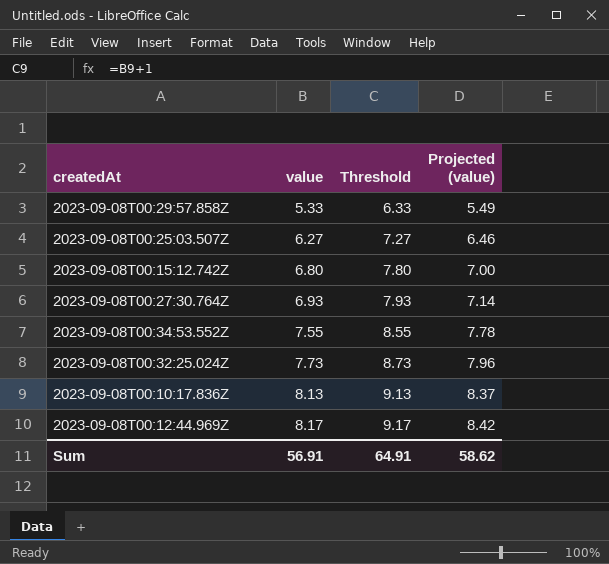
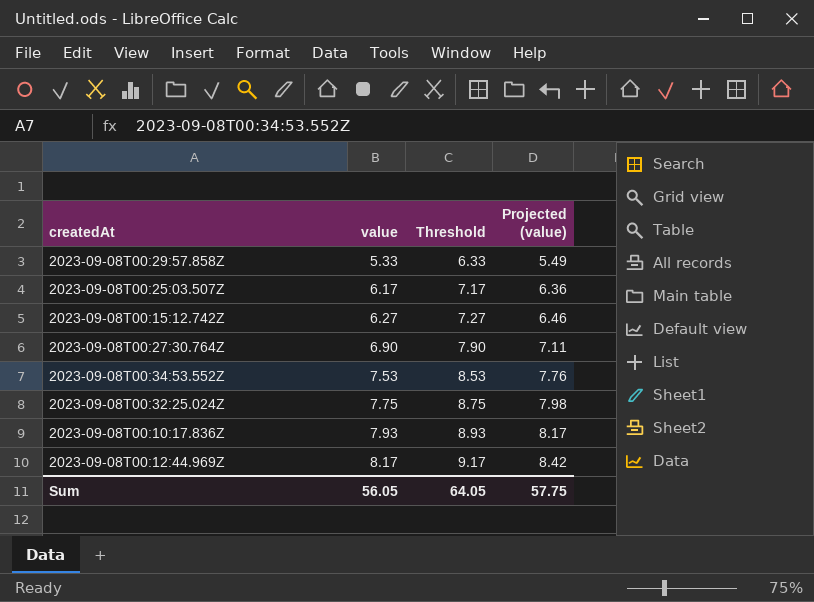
2023-09-08T00:25:03.507Z | value: 6.27 -> 6.17
2023-09-08T00:25:03.507Z | Threshold: 7.27 -> 7.17
2023-09-08T00:25:03.507Z | Projected (value): 6.46 -> 6.36
2023-09-08T00:15:12.742Z | value: 6.80 -> 6.27
2023-09-08T00:15:12.742Z | Threshold: 7.80 -> 7.27
2023-09-08T00:15:12.742Z | Projected (value): 7.00 -> 6.46
2023-09-08T00:27:30.764Z | value: 6.93 -> 6.90
2023-09-08T00:27:30.764Z | Threshold: 7.93 -> 7.90
2023-09-08T00:27:30.764Z | Projected (value): 7.14 -> 7.11
2023-09-08T00:34:53.552Z | value: 7.55 -> 7.53
2023-09-08T00:34:53.552Z | Threshold: 8.55 -> 8.53
2023-09-08T00:34:53.552Z | Projected (value): 7.78 -> 7.76
2023-09-08T00:32:25.024Z | value: 7.73 -> 7.75
2023-09-08T00:32:25.024Z | Threshold: 8.73 -> 8.75
2023-09-08T00:32:25.024Z | Projected (value): 7.96 -> 7.98
2023-09-08T00:10:17.836Z | value: 8.13 -> 7.93
2023-09-08T00:10:17.836Z | Threshold: 9.13 -> 8.93
2023-09-08T00:10:17.836Z | Projected (value): 8.37 -> 8.17
Sum | value: 56.91 -> 56.05
Sum | Threshold: 64.91 -> 64.05
Sum | Projected (value): 58.62 -> 57.75

